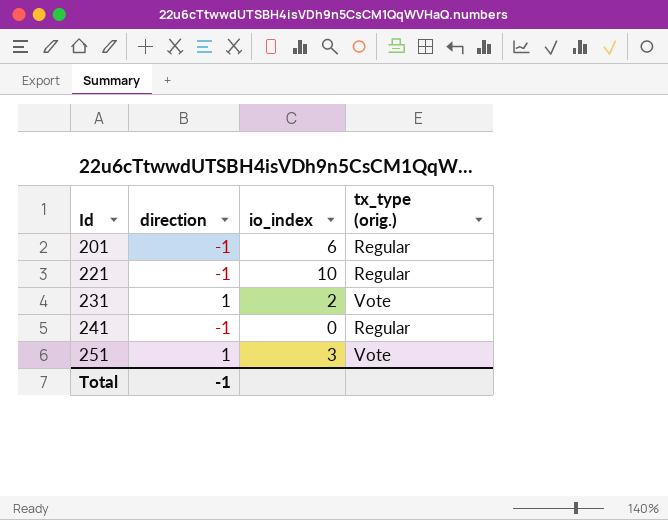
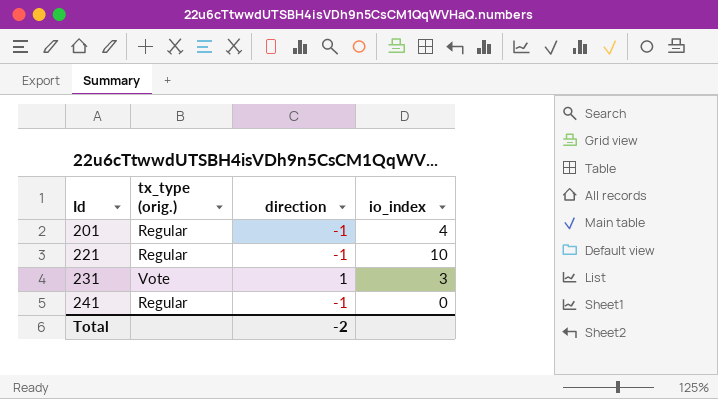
column tx_type (orig.) | position: 4 -> 2
row 251: 1 | 3 | Vote -> none
201 | io_index: 6 -> 4
231 | io_index: 2 -> 3
Total | direction: -1 -> -2

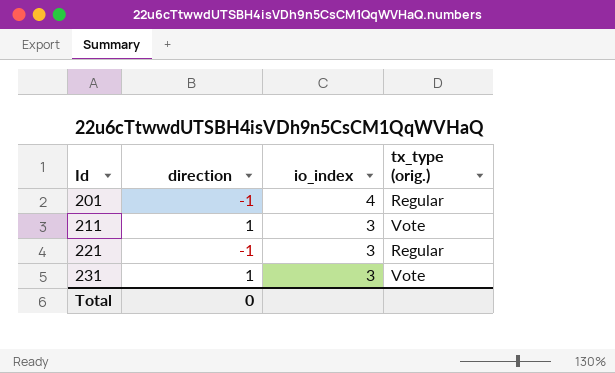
column tx_type (orig.) | position: 2 -> 4
row 241: Regular | -1 | 0 -> none
row 211: none -> 1 | 3 | Vote
221 | io_index: 10 -> 3
Total | direction: -2 -> 0

